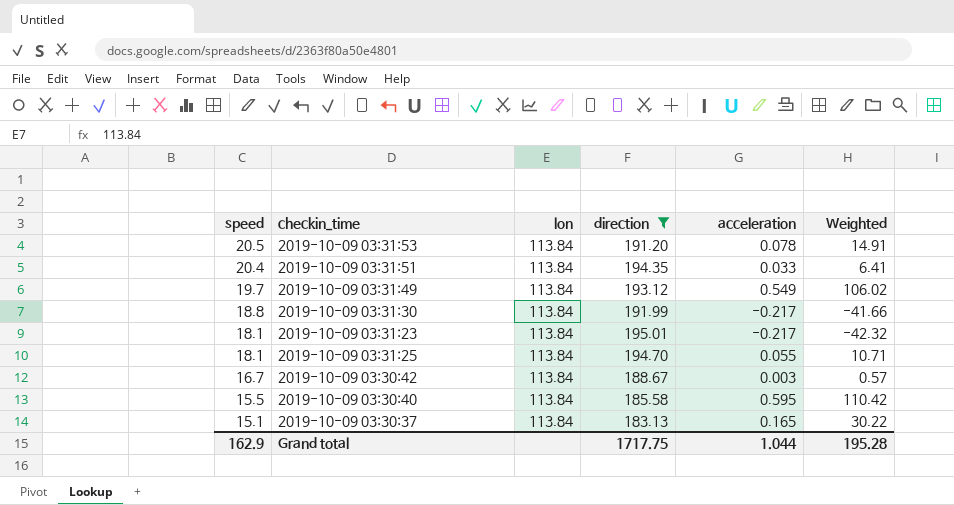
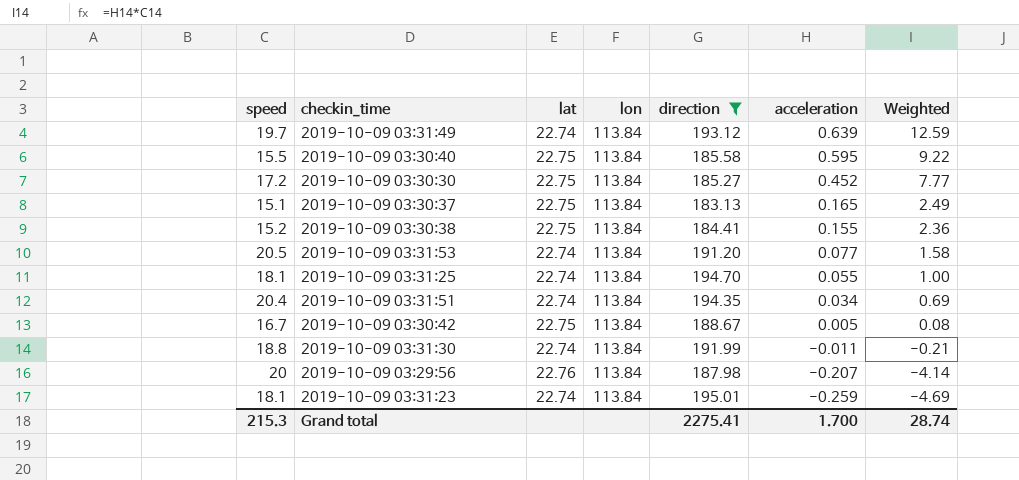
row order: speed descending -> acceleration descending
column lat | position: none -> 3
column Weighted | formula: [direction] * [acceleration] -> [speed] * [acceleration]
2019-10-09 03:31:49 | acceleration: 0.549 -> 0.639
row 2019-10-09 03:30:30: none -> 17.2 | 22.75 | 113.84 | 185.27 | 0.452 | 7.77
row 2019-10-09 03:30:38: none -> 15.2 | 22.75 | 113.84 | 184.41 | 0.155 | 2.36
2019-10-09 03:31:53 | acceleration: 0.078 -> 0.077
2019-10-09 03:31:51 | acceleration: 0.033 -> 0.034
2019-10-09 03:30:42 | acceleration: 0.003 -> 0.005
2019-10-09 03:31:30 | acceleration: -0.217 -> -0.011
row 2019-10-09 03:29:56: none -> 20 | 22.76 | 113.84 | 187.98 | -0.207 | -4.14
2019-10-09 03:31:23 | acceleration: -0.217 -> -0.259
Grand total | speed: 162.9 -> 215.3
Grand total | direction: 1717.75 -> 2275.41
Grand total | acceleration: 1.044 -> 1.700
Grand total | Weighted: 195.28 -> 28.74

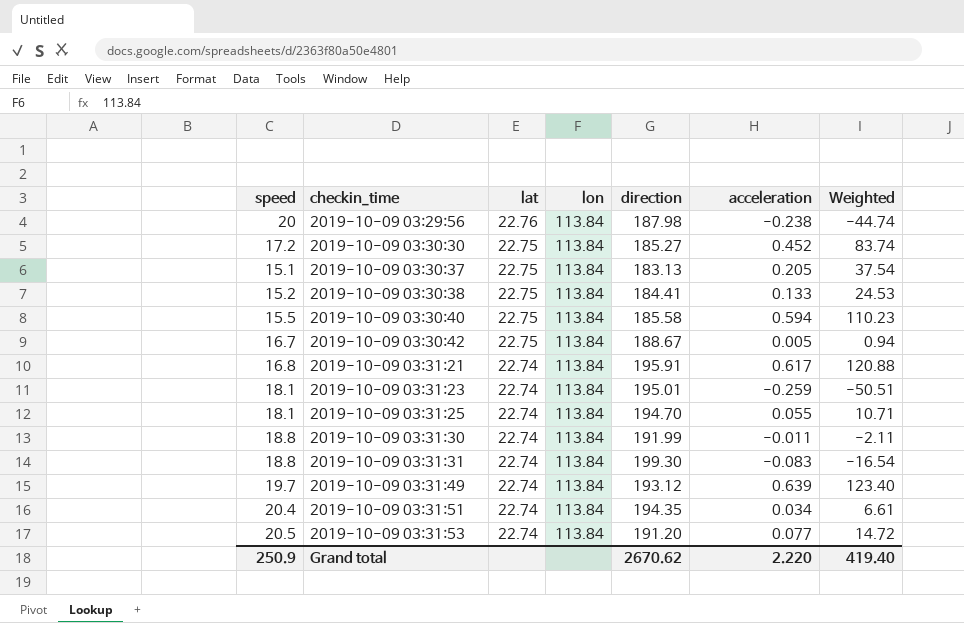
filter: direction <= 195.01 -> none
row order: acceleration descending -> checkin_time ascending
column Weighted | formula: [speed] * [acceleration] -> [direction] * [acceleration]
2019-10-09 03:29:56 | acceleration: -0.207 -> -0.238
2019-10-09 03:30:37 | acceleration: 0.165 -> 0.205
2019-10-09 03:30:38 | acceleration: 0.155 -> 0.133
2019-10-09 03:30:40 | acceleration: 0.595 -> 0.594
Grand total | speed: 215.3 -> 250.9
Grand total | direction: 2275.41 -> 2670.62
Grand total | acceleration: 1.700 -> 2.220
Grand total | Weighted: 28.74 -> 419.40

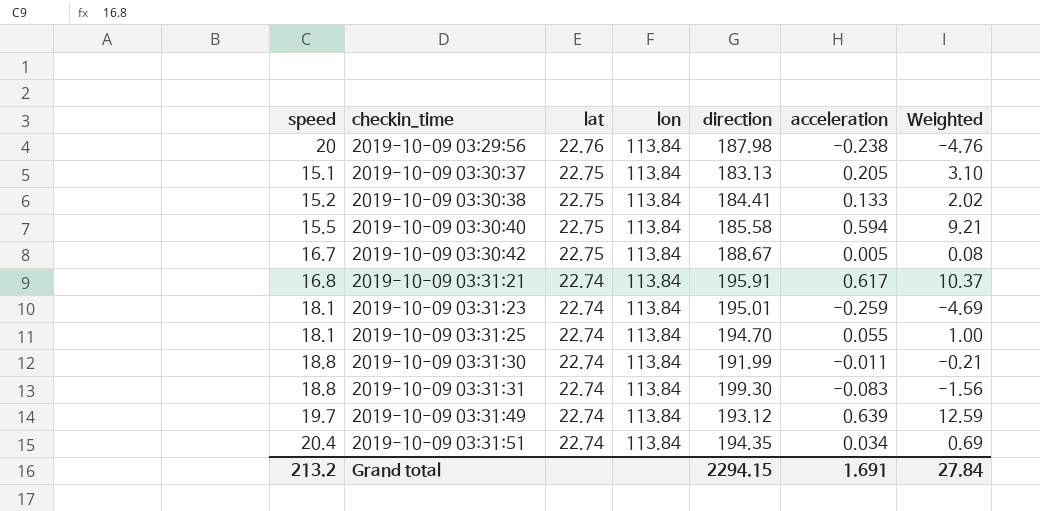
column Weighted | formula: [direction] * [acceleration] -> [speed] * [acceleration]
row 2019-10-09 03:30:30: 17.2 | 22.75 | 113.84 | 185.27 | 0.452 | 83.74 -> none
row 2019-10-09 03:31:53: 20.5 | 22.74 | 113.84 | 191.20 | 0.077 | 14.72 -> none
Grand total | speed: 250.9 -> 213.2
Grand total | direction: 2670.62 -> 2294.15
Grand total | acceleration: 2.220 -> 1.691
Grand total | Weighted: 419.40 -> 27.84

